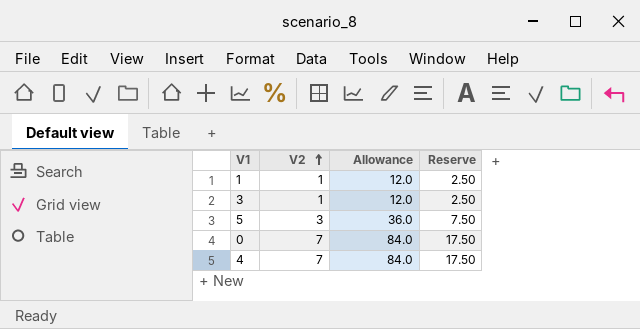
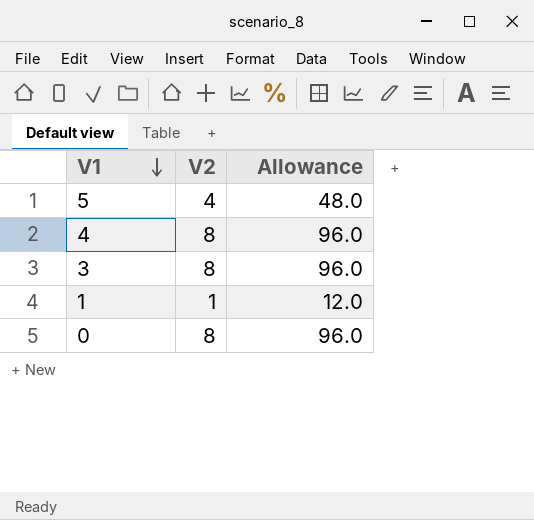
row order: V2 ascending -> V1 descending
column Reserve | formula: [V2] * 2.5 -> none
5 | V2: 3 -> 4
5 | Allowance: 36.0 -> 48.0
4 | V2: 7 -> 8
4 | Allowance: 84.0 -> 96.0
3 | V2: 1 -> 8
3 | Allowance: 12.0 -> 96.0
0 | V2: 7 -> 8
0 | Allowance: 84.0 -> 96.0

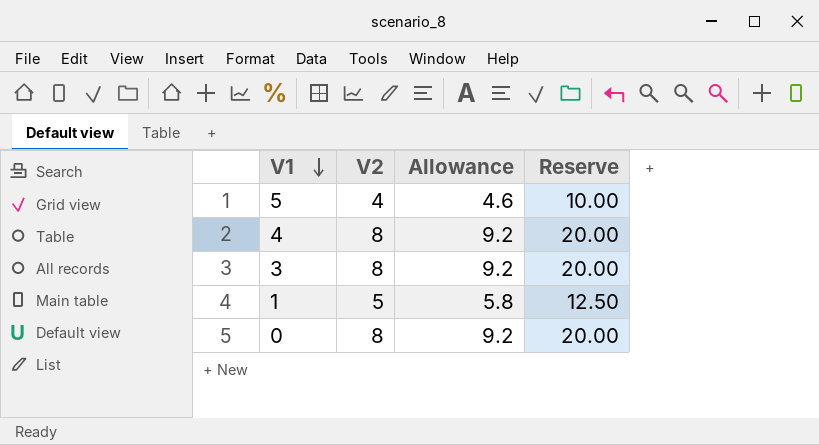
column Allowance | formula: [V2] * 12 -> [V2] * 1.15
column Reserve | formula: none -> [V2] * 2.5
1 | V2: 1 -> 5

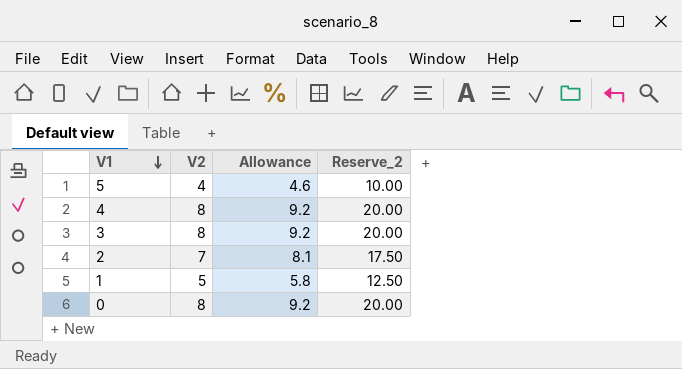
column name: Reserve -> Reserve_2
row 2: none -> 7 | 8.1 | 17.50

